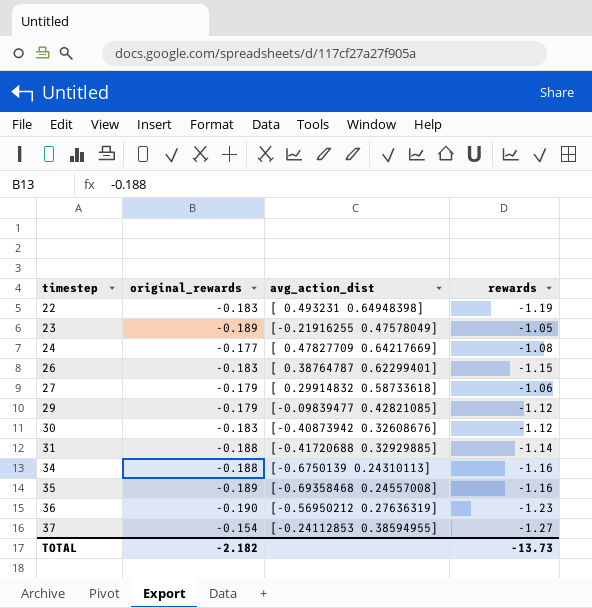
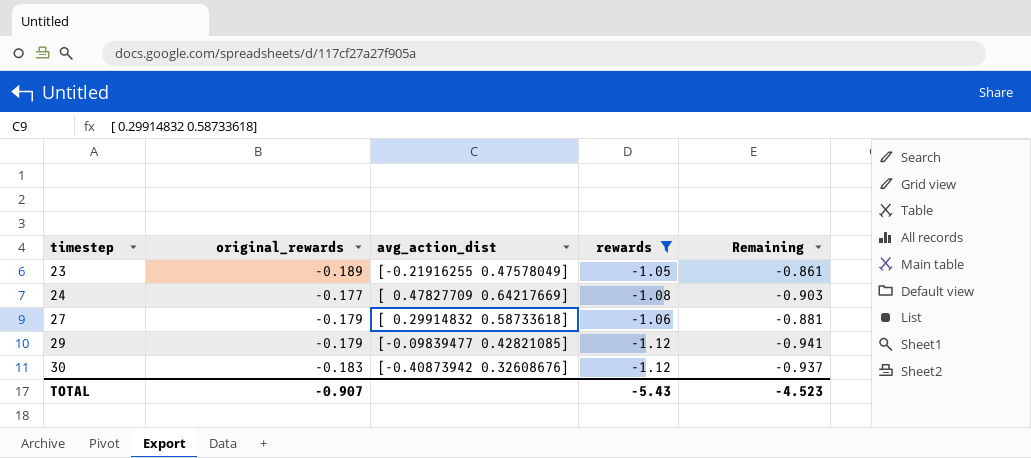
filter: none -> rewards >= -1.12
column Remaining | formula: none -> [rewards] - [original_rewards]
TOTAL | original_rewards: -2.182 -> -0.907
TOTAL | rewards: -13.73 -> -5.43

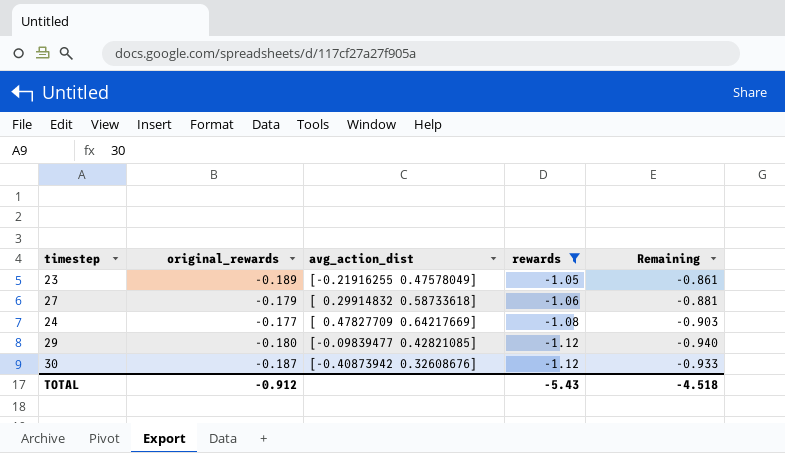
row order: timestep ascending -> rewards descending
29 | original_rewards: -0.179 -> -0.180
29 | Remaining: -0.941 -> -0.940
30 | original_rewards: -0.183 -> -0.187
30 | Remaining: -0.937 -> -0.933
TOTAL | original_rewards: -0.907 -> -0.912
TOTAL | Remaining: -4.523 -> -4.518

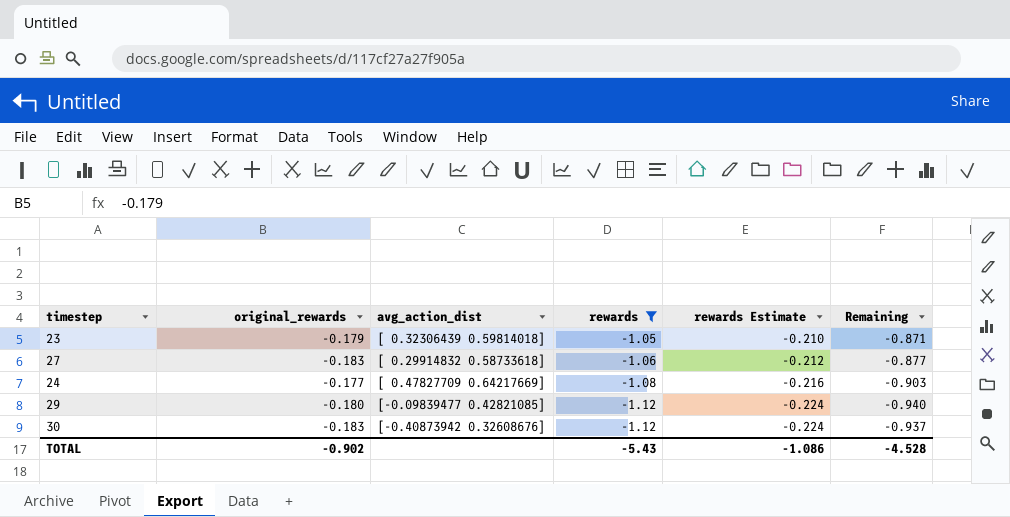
column rewards Estimate | formula: none -> [rewards] * 0.2
23 | original_rewards: -0.189 -> -0.179
23 | avg_action_dist: [-0.21916255 0.47578049] -> [ 0.32306439 0.59814018]
23 | Remaining: -0.861 -> -0.871
27 | original_rewards: -0.179 -> -0.183
27 | Remaining: -0.881 -> -0.877
30 | original_rewards: -0.187 -> -0.183
30 | Remaining: -0.933 -> -0.937
TOTAL | original_rewards: -0.912 -> -0.902
TOTAL | Remaining: -4.518 -> -4.528

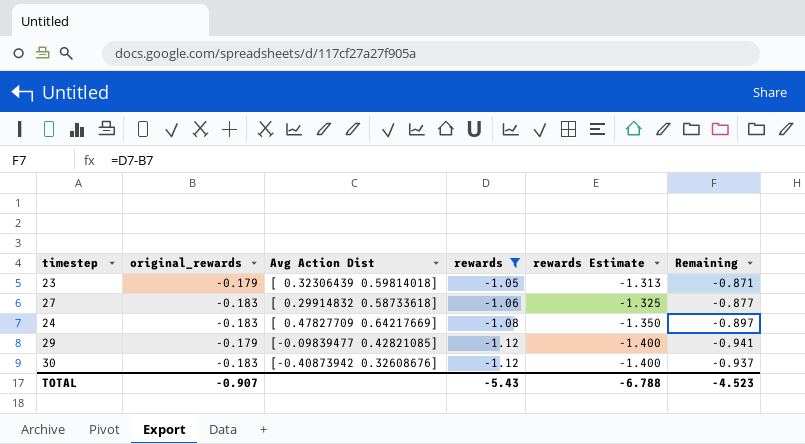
column name: avg_action_dist -> Avg Action Dist
column rewards Estimate | formula: [rewards] * 0.2 -> [rewards] * 1.25
24 | original_rewards: -0.177 -> -0.183
24 | Remaining: -0.903 -> -0.897
29 | original_rewards: -0.180 -> -0.179
29 | Remaining: -0.940 -> -0.941
TOTAL | original_rewards: -0.902 -> -0.907
TOTAL | rewards Estimate: -1.086 -> -6.788
TOTAL | Remaining: -4.528 -> -4.523

